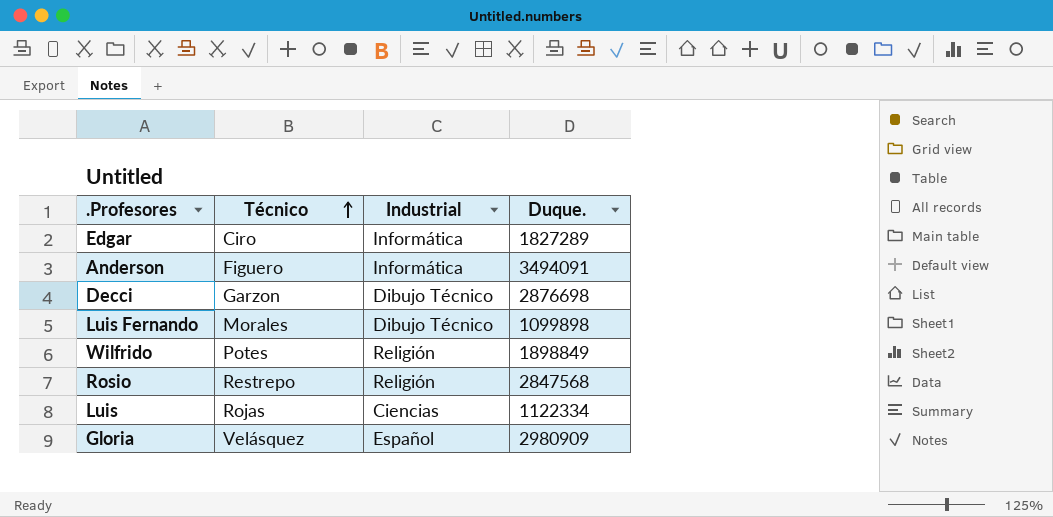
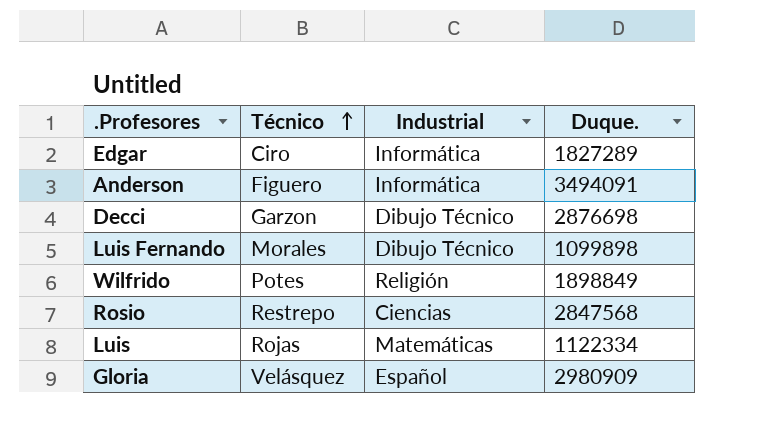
Rosio | Industrial: Religión -> Ciencias
Luis | Industrial: Ciencias -> Matemáticas

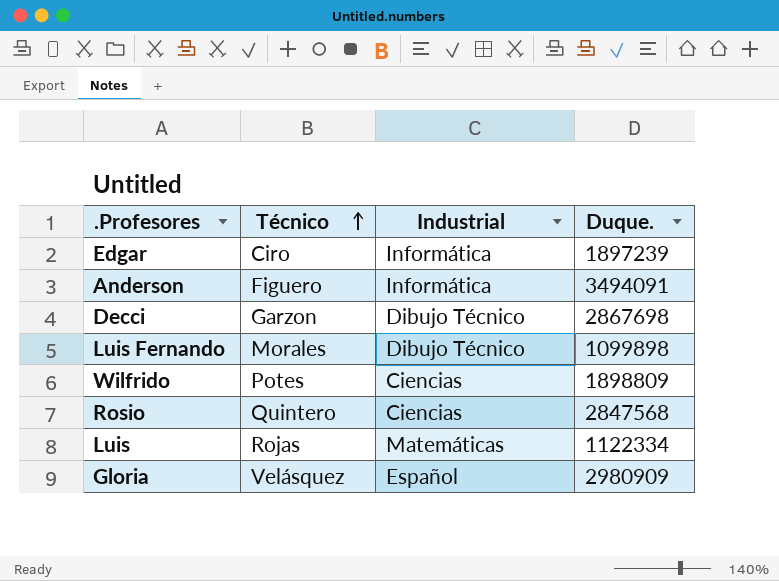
Edgar | Duque.: 1827289 -> 1897239
Decci | Duque.: 2876698 -> 2867698
Wilfrido | Industrial: Religión -> Ciencias
Wilfrido | Duque.: 1898849 -> 1898809
Rosio | Técnico: Restrepo -> Quintero

